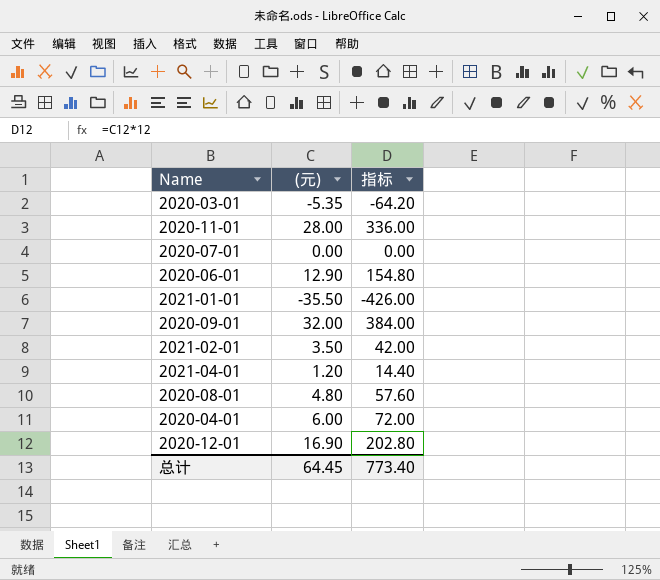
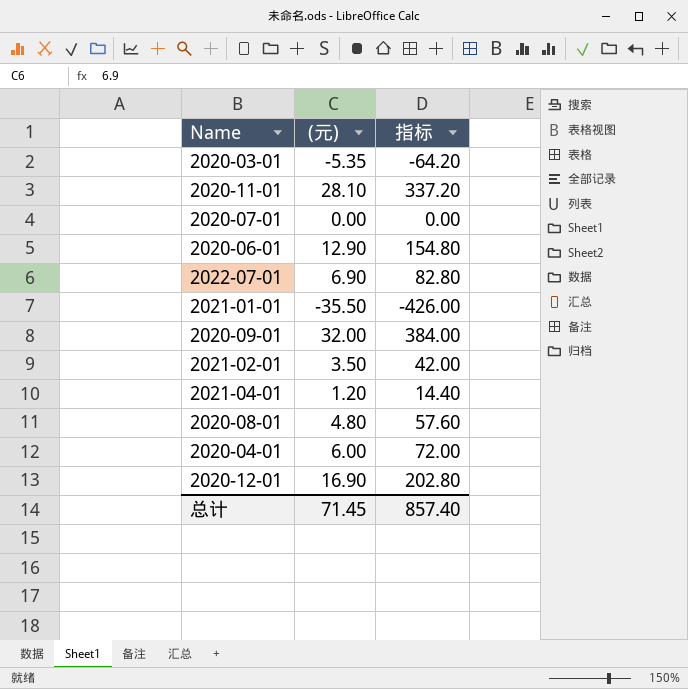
2020-11-01 | (元): 28.00 -> 28.10
2020-11-01 | 指标: 336.00 -> 337.20
row 2022-07-01: none -> 6.90 | 82.80
总计 | (元): 64.45 -> 71.45
总计 | 指标: 773.40 -> 857.40

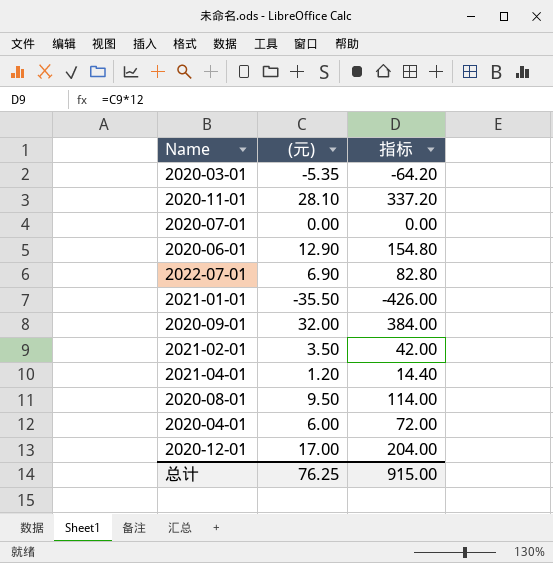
2020-08-01 | (元): 4.80 -> 9.50
2020-08-01 | 指标: 57.60 -> 114.00
2020-12-01 | (元): 16.90 -> 17.00
2020-12-01 | 指标: 202.80 -> 204.00
总计 | (元): 71.45 -> 76.25
总计 | 指标: 857.40 -> 915.00

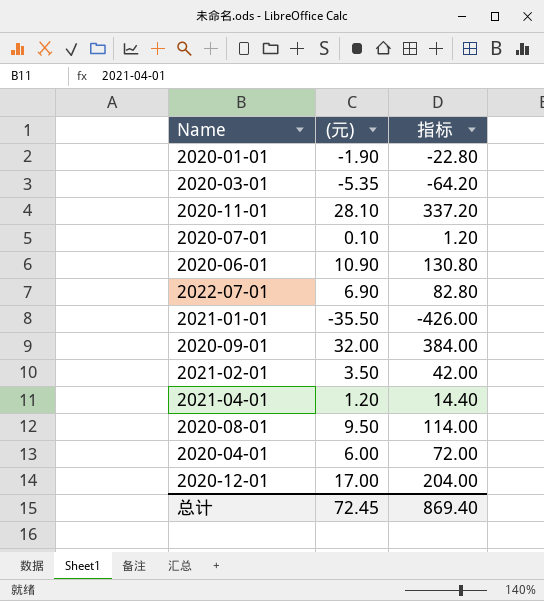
row 2020-01-01: none -> -1.90 | -22.80
2020-07-01 | (元): 0.00 -> 0.10
2020-07-01 | 指标: 0.00 -> 1.20
2020-06-01 | (元): 12.90 -> 10.90
2020-06-01 | 指标: 154.80 -> 130.80
总计 | (元): 76.25 -> 72.45
总计 | 指标: 915.00 -> 869.40

